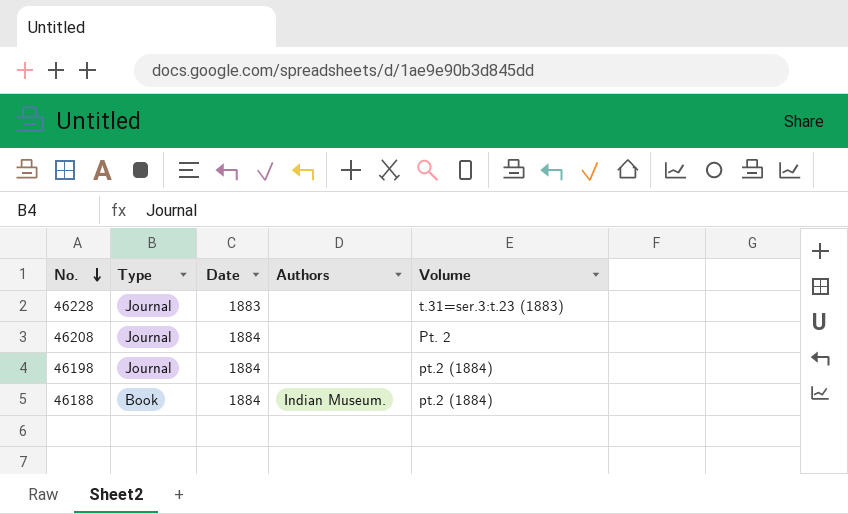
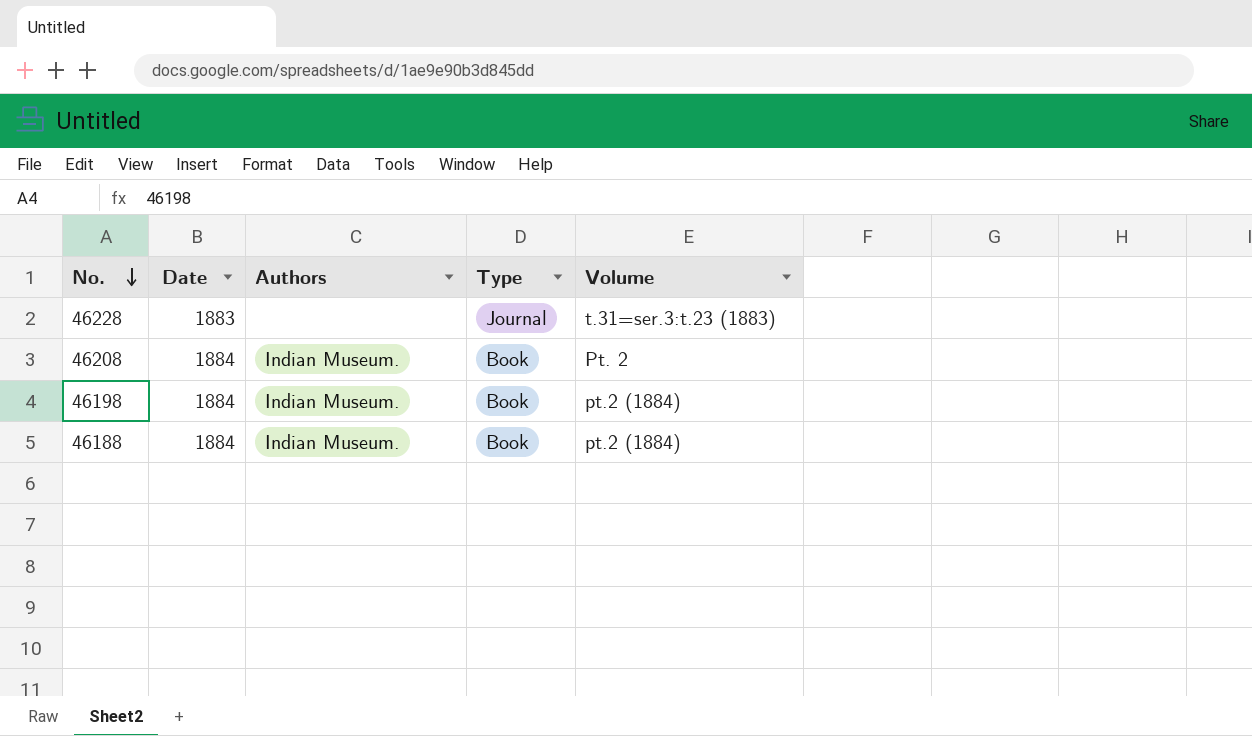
column Type | position: 2 -> 4
46208 | Authors: none -> Indian Museum.
46208 | Type: Journal -> Book
46198 | Authors: none -> Indian Museum.
46198 | Type: Journal -> Book

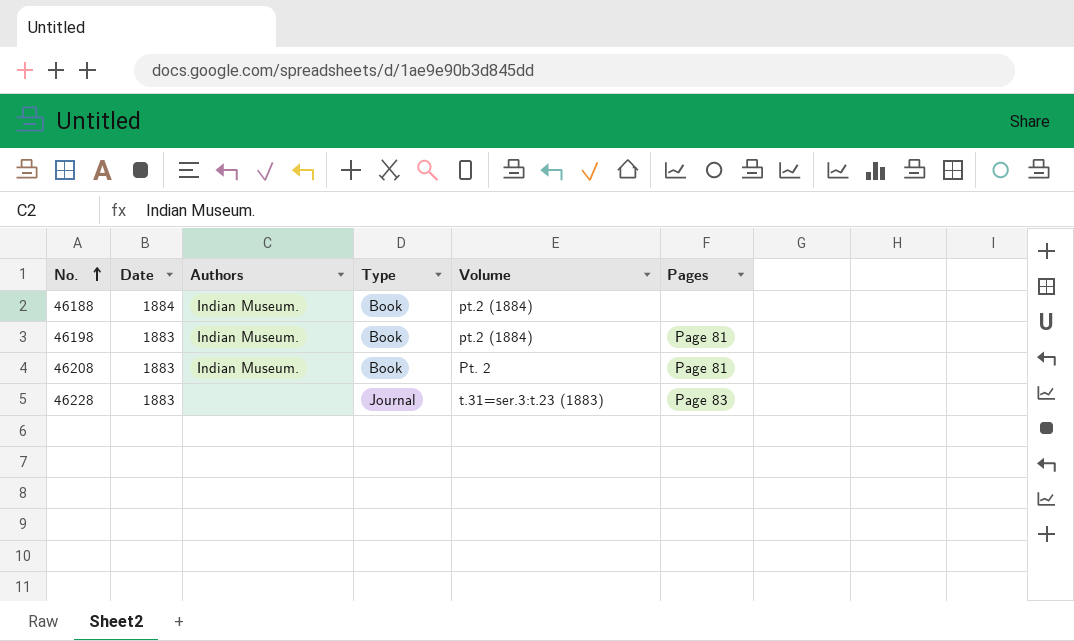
row order: No. descending -> No. ascending
column Pages | position: none -> 6
46198 | Date: 1884 -> 1883
46208 | Date: 1884 -> 1883

